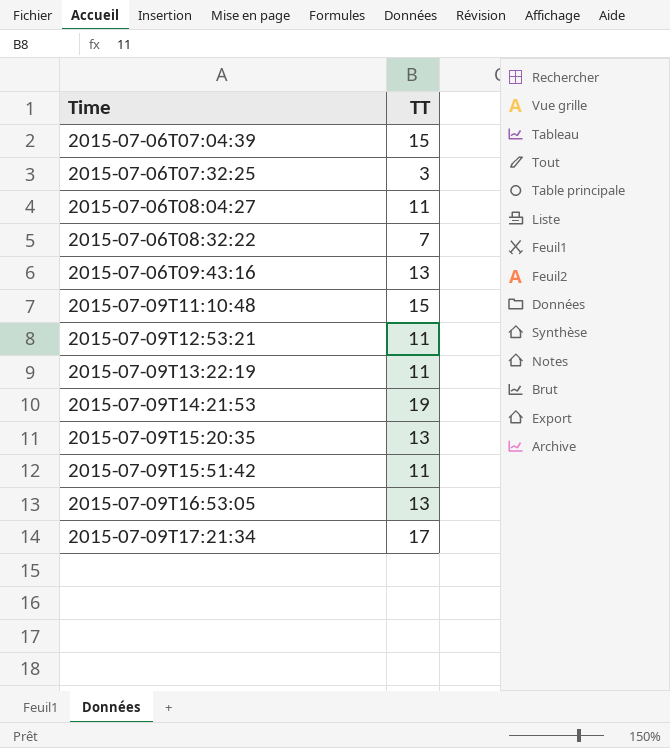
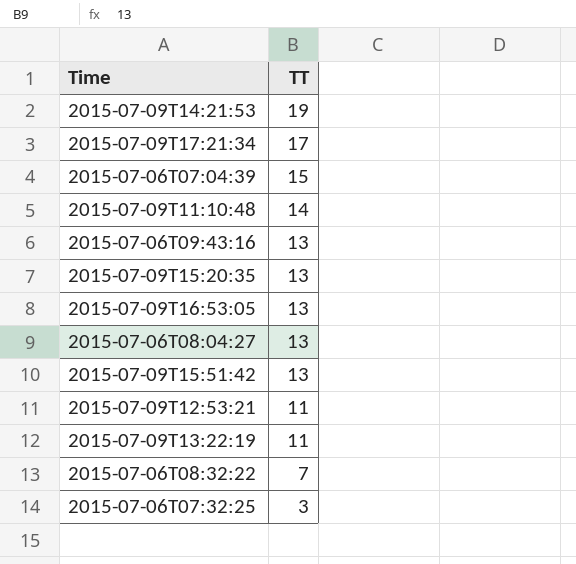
row order: Time ascending -> TT descending
2015-07-09T11:10:48 | TT: 15 -> 14
2015-07-06T08:04:27 | TT: 11 -> 13
2015-07-09T15:51:42 | TT: 11 -> 13

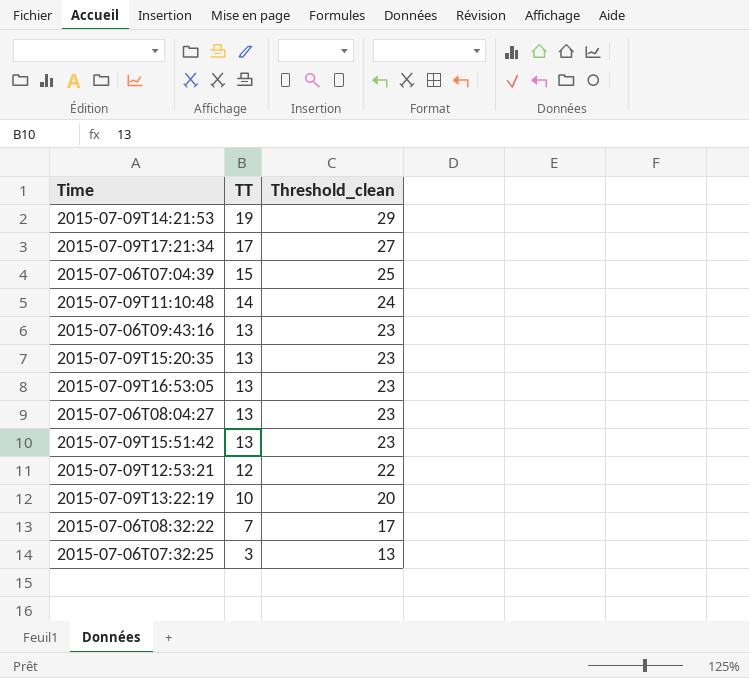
column Threshold_clean | formula: none -> [TT] + 10
2015-07-09T12:53:21 | TT: 11 -> 12
2015-07-09T13:22:19 | TT: 11 -> 10

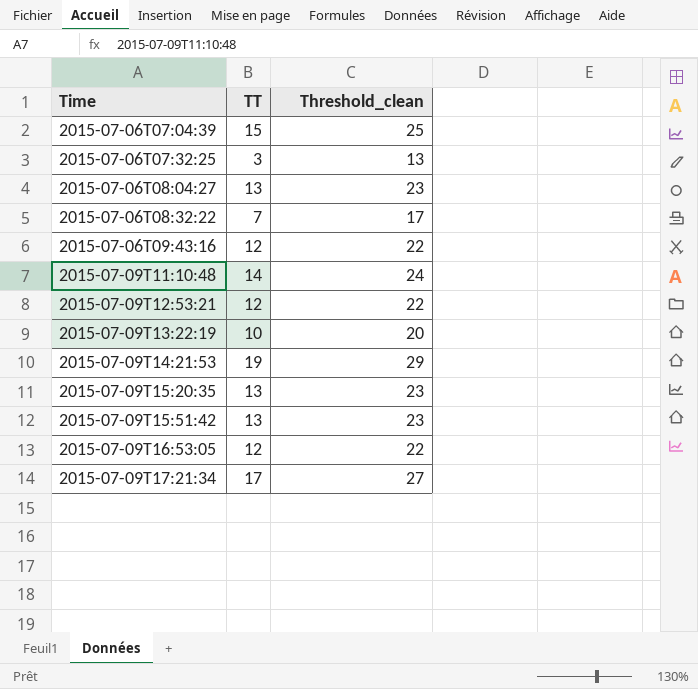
row order: TT descending -> Time ascending
2015-07-06T09:43:16 | TT: 13 -> 12
2015-07-06T09:43:16 | Threshold_clean: 23 -> 22
2015-07-09T16:53:05 | TT: 13 -> 12
2015-07-09T16:53:05 | Threshold_clean: 23 -> 22

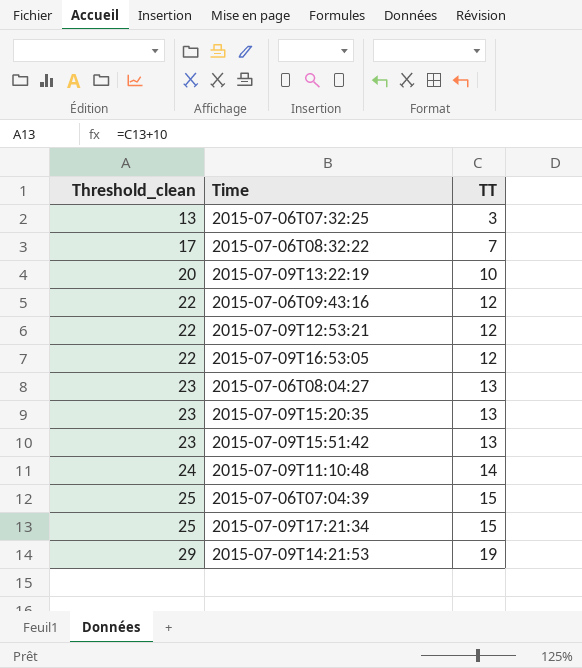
row order: Time ascending -> Threshold_clean ascending
column Threshold_clean | position: 3 -> 1
2015-07-09T17:21:34 | Threshold_clean: 27 -> 25
2015-07-09T17:21:34 | TT: 17 -> 15

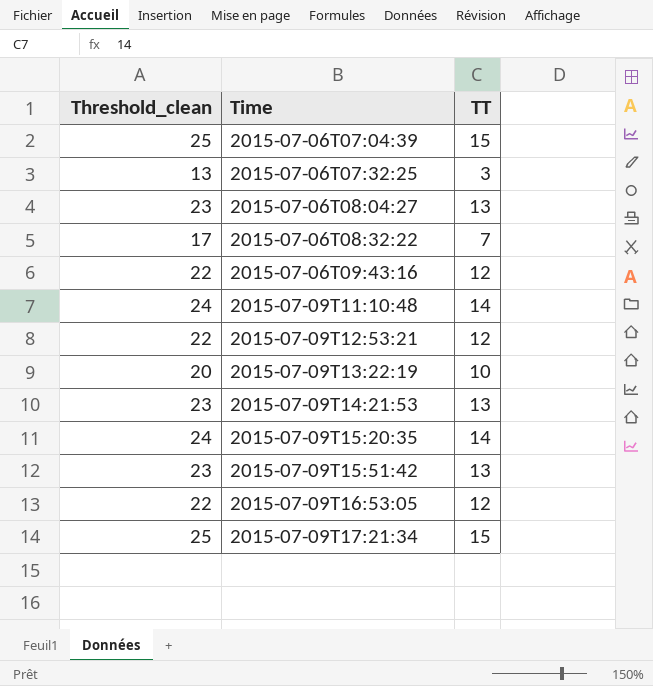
row order: Threshold_clean ascending -> Time ascending
2015-07-09T14:21:53 | Threshold_clean: 29 -> 23
2015-07-09T14:21:53 | TT: 19 -> 13
2015-07-09T15:20:35 | Threshold_clean: 23 -> 24
2015-07-09T15:20:35 | TT: 13 -> 14

